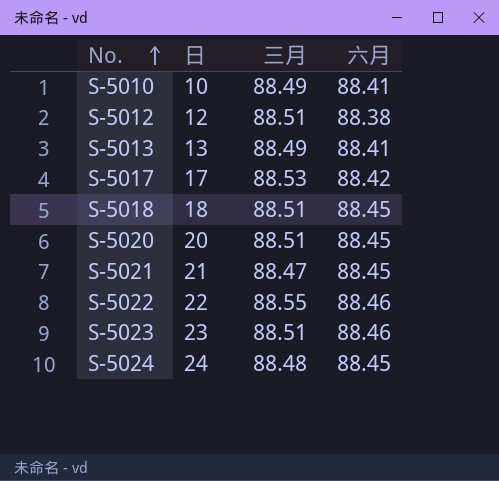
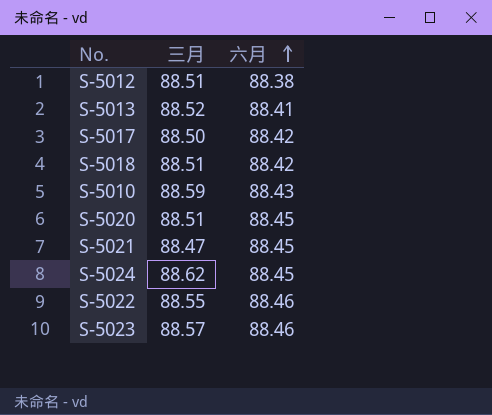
row order: No. ascending -> 六月 ascending
column 日 | position: 2 -> none
S-5013 | 三月: 88.49 -> 88.52
S-5017 | 三月: 88.53 -> 88.50
S-5018 | 六月: 88.45 -> 88.42
S-5010 | 三月: 88.49 -> 88.59
S-5010 | 六月: 88.41 -> 88.43
S-5024 | 三月: 88.48 -> 88.62
S-5023 | 三月: 88.51 -> 88.57

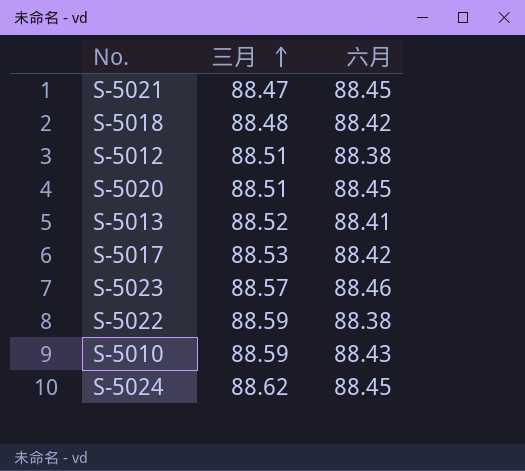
row order: 六月 ascending -> 三月 ascending
S-5018 | 三月: 88.51 -> 88.48
S-5017 | 三月: 88.50 -> 88.53
S-5022 | 三月: 88.55 -> 88.59
S-5022 | 六月: 88.46 -> 88.38

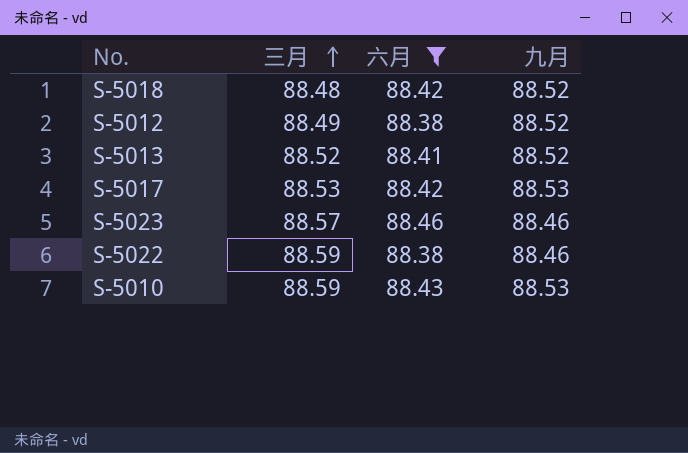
filter: none -> 六月 != 88.45
column 九月 | position: none -> 4
S-5012 | 三月: 88.51 -> 88.49

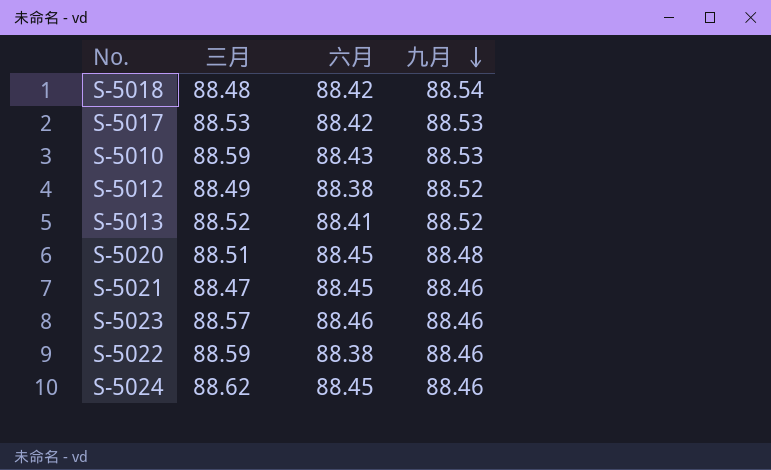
filter: 六月 != 88.45 -> none
row order: 三月 ascending -> 九月 descending
S-5018 | 九月: 88.52 -> 88.54

